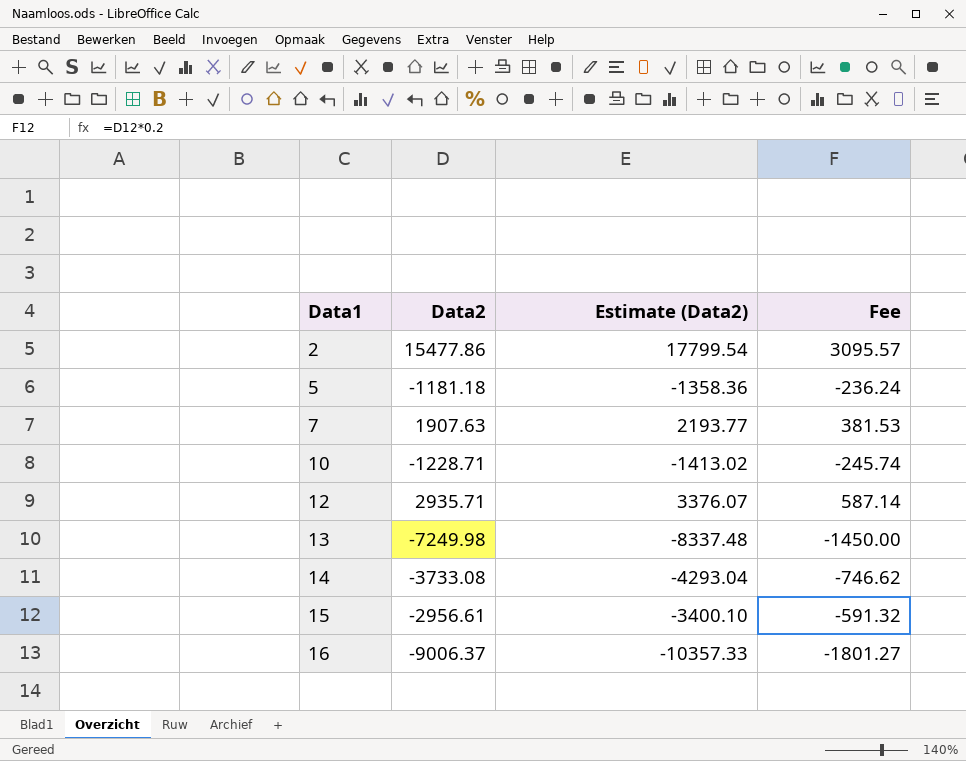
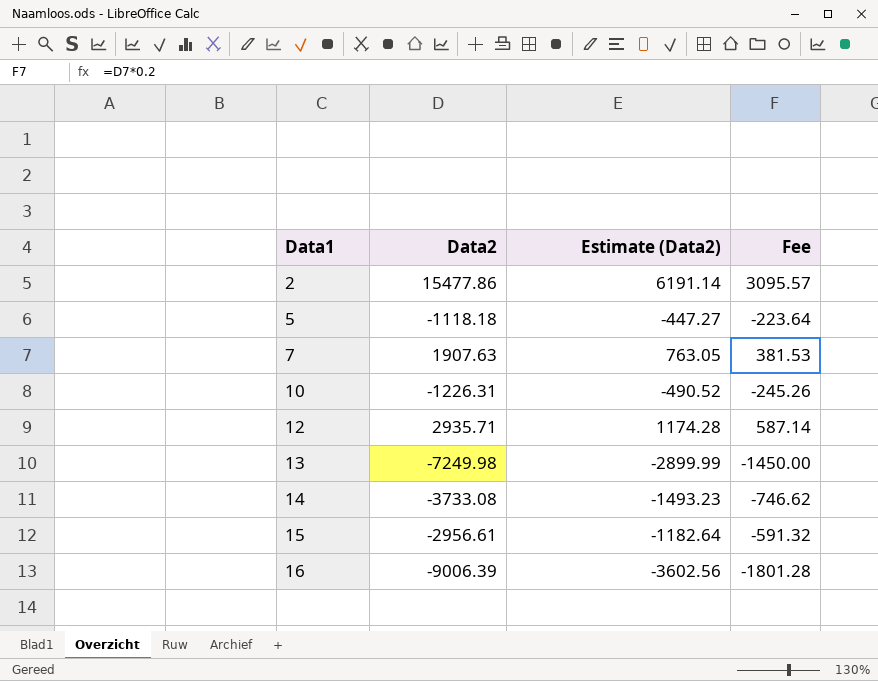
column Estimate (Data2) | formula: [Data2] * 1.15 -> [Data2] * 0.4
5 | Data2: -1181.18 -> -1118.18
5 | Fee: -236.24 -> -223.64
10 | Data2: -1228.71 -> -1226.31
10 | Fee: -245.74 -> -245.26
16 | Data2: -9006.37 -> -9006.39
16 | Fee: -1801.27 -> -1801.28

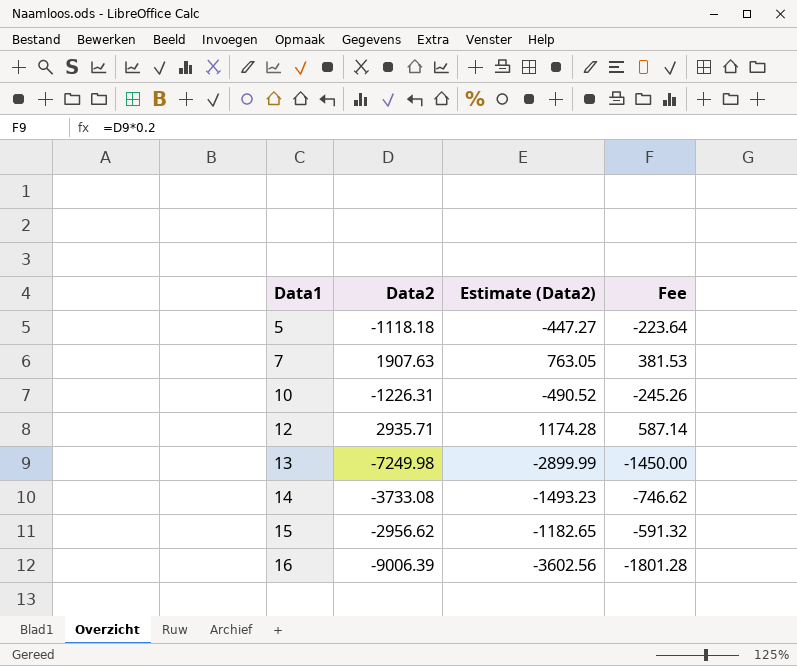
row 2: 15477.86 | 6191.14 | 3095.57 -> none
15 | Data2: -2956.61 -> -2956.62
15 | Estimate (Data2): -1182.64 -> -1182.65

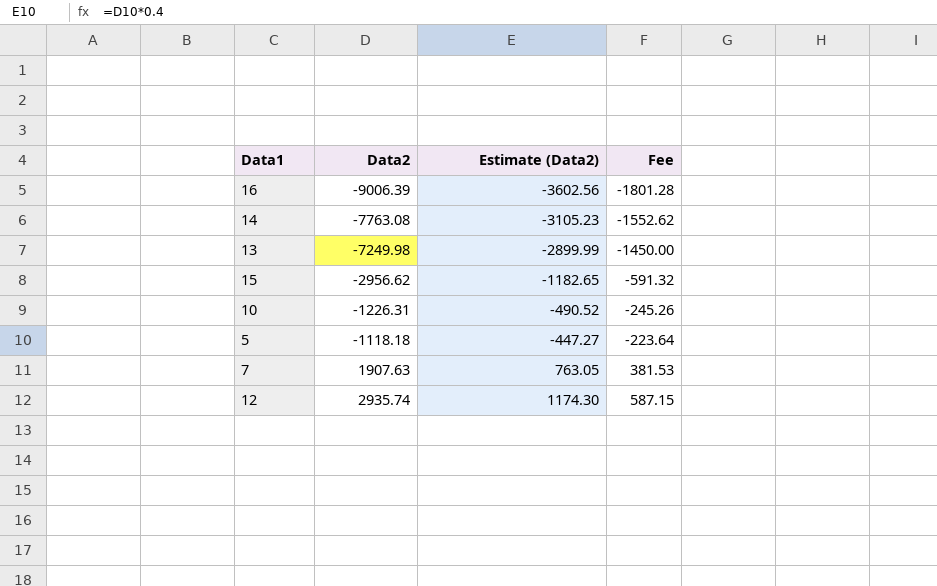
row order: Data1 ascending -> Data2 ascending
14 | Data2: -3733.08 -> -7763.08
14 | Estimate (Data2): -1493.23 -> -3105.23
14 | Fee: -746.62 -> -1552.62
12 | Data2: 2935.71 -> 2935.74
12 | Estimate (Data2): 1174.28 -> 1174.30
12 | Fee: 587.14 -> 587.15

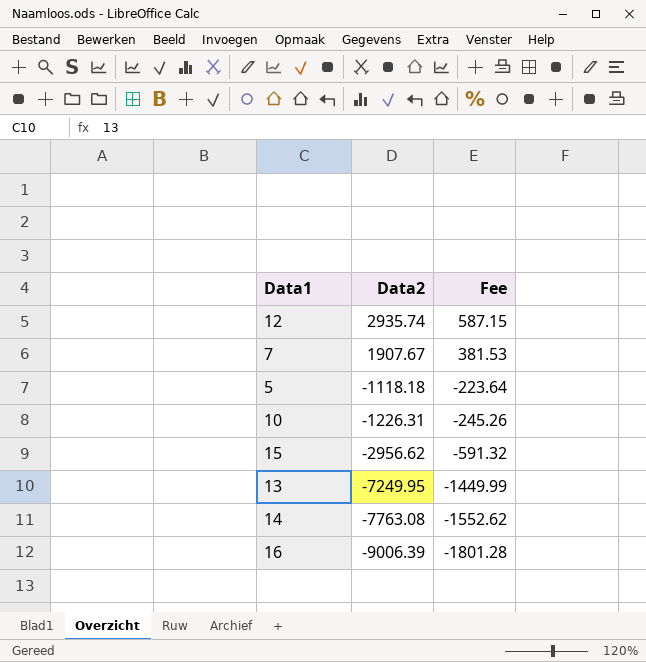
row order: Data2 ascending -> Data2 descending
column Estimate (Data2) | formula: [Data2] * 0.4 -> none
7 | Data2: 1907.63 -> 1907.67
13 | Data2: -7249.98 -> -7249.95
13 | Fee: -1450.00 -> -1449.99

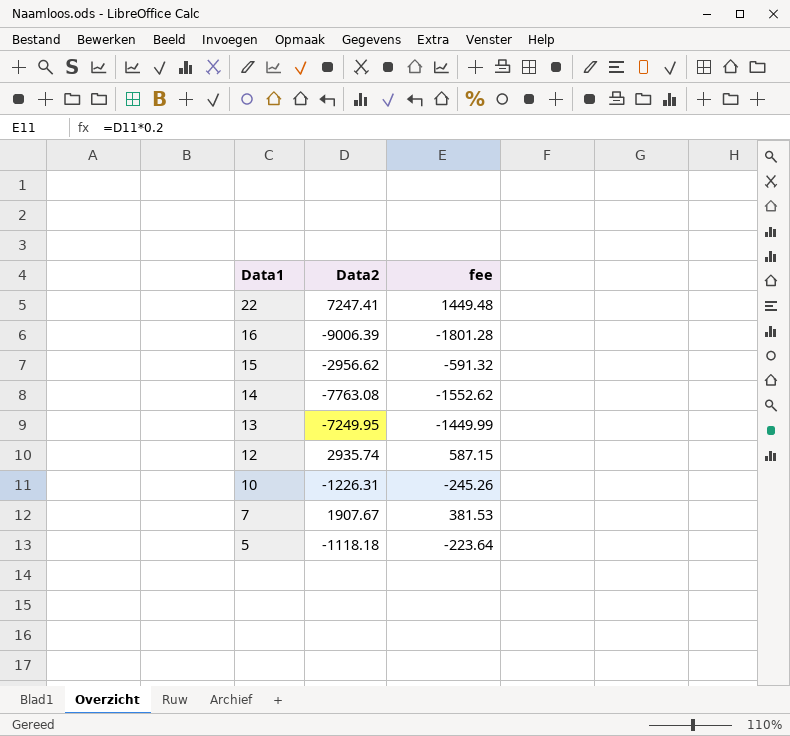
row order: Data2 descending -> Data1 descending
column name: Fee -> fee
row 22: none -> 7247.41 | 1449.48

